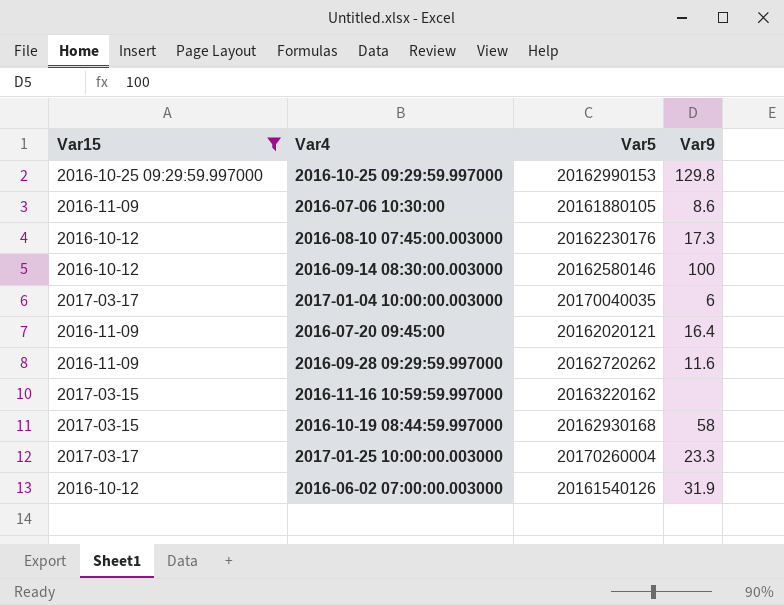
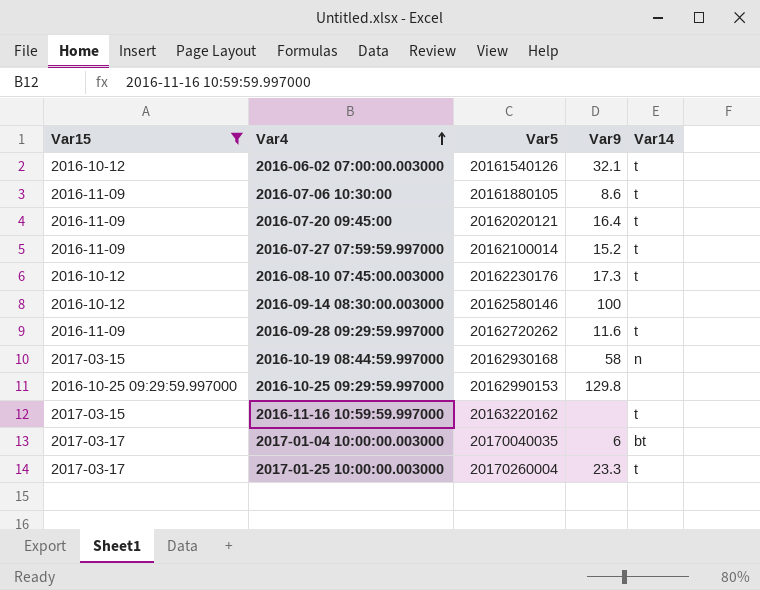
row order: none -> Var4 ascending
column Var14 | position: none -> 5
2016-06-02 07:00:00.003000 | Var9: 31.9 -> 32.1
row 2016-07-27 07:59:59.997000: none -> 2016-11-09 | 20162100014 | 15.2 | t

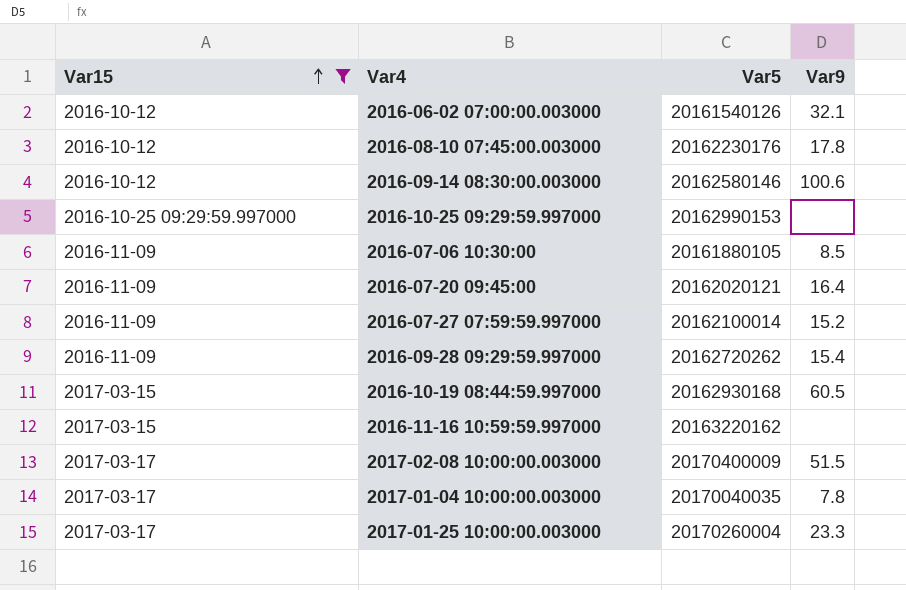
row order: Var4 ascending -> Var15 ascending
column Var14 | position: 5 -> none
2016-08-10 07:45:00.003000 | Var9: 17.3 -> 17.8
2016-09-14 08:30:00.003000 | Var9: 100 -> 100.6
2016-10-25 09:29:59.997000 | Var9: 129.8 -> none
2016-07-06 10:30:00 | Var9: 8.6 -> 8.5
2016-09-28 09:29:59.997000 | Var9: 11.6 -> 15.4
2016-10-19 08:44:59.997000 | Var9: 58 -> 60.5
row 2017-02-08 10:00:00.003000: none -> 2017-03-17 | 20170400009 | 51.5
2017-01-04 10:00:00.003000 | Var9: 6 -> 7.8

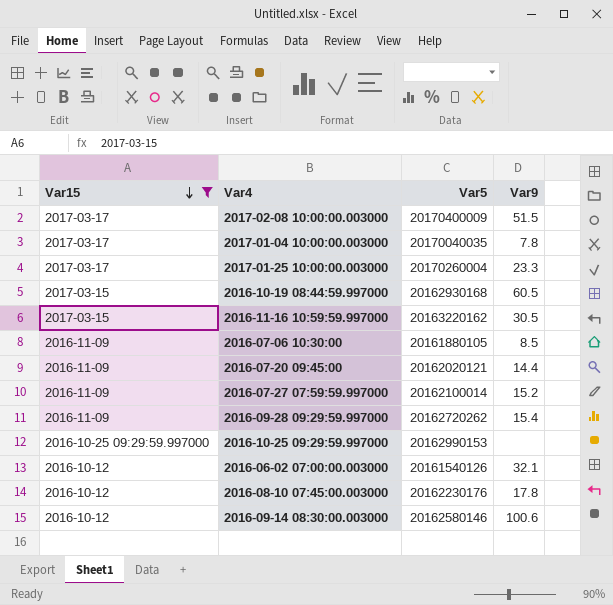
row order: Var15 ascending -> Var15 descending
2016-11-16 10:59:59.997000 | Var9: none -> 30.5
2016-07-20 09:45:00 | Var9: 16.4 -> 14.4

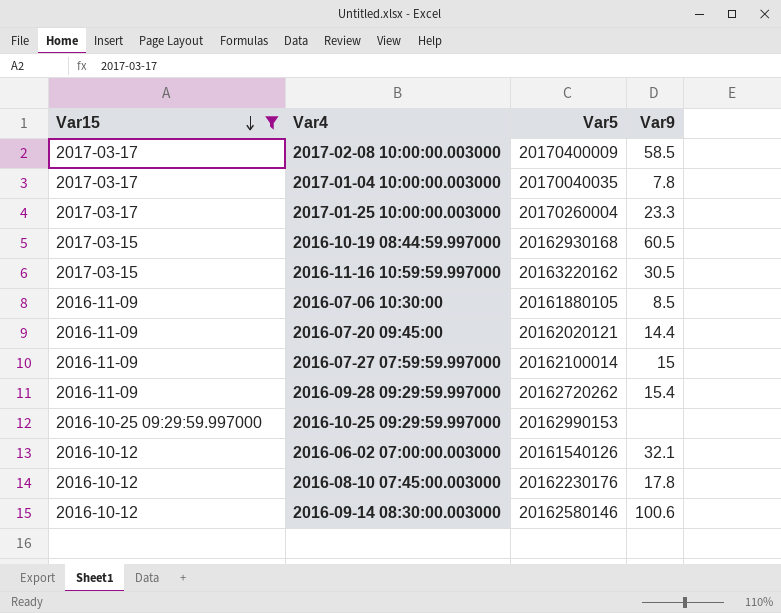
2017-02-08 10:00:00.003000 | Var9: 51.5 -> 58.5
2016-07-27 07:59:59.997000 | Var9: 15.2 -> 15

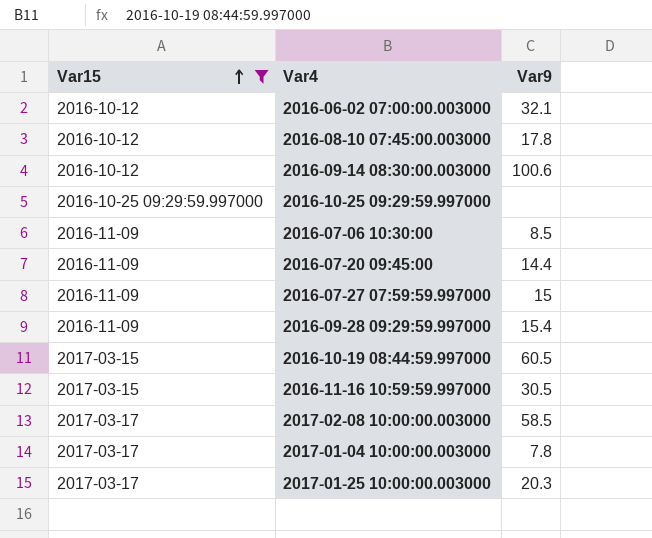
row order: Var15 descending -> Var15 ascending
column Var5 | position: 3 -> none
2017-01-25 10:00:00.003000 | Var9: 23.3 -> 20.3

